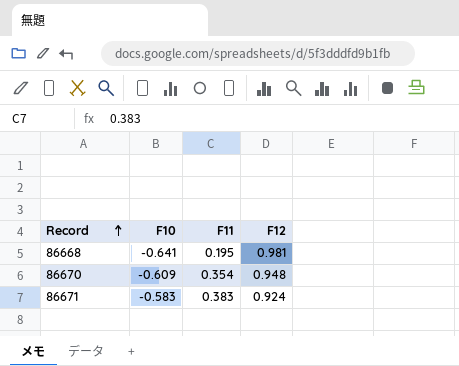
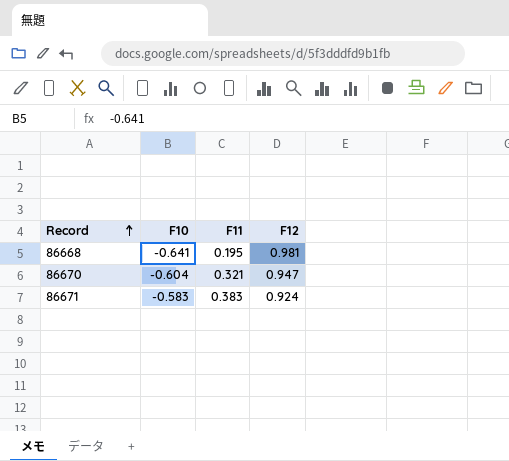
86670 | F10: -0.609 -> -0.604
86670 | F11: 0.354 -> 0.321
86670 | F12: 0.948 -> 0.947

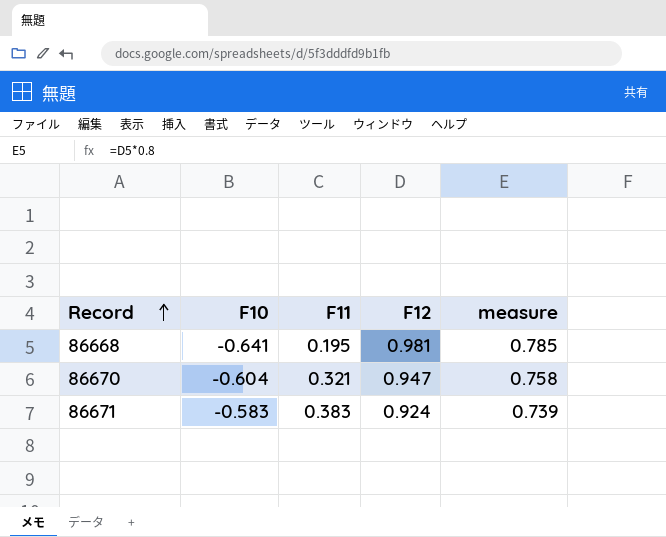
column measure | formula: none -> [F12] * 0.8

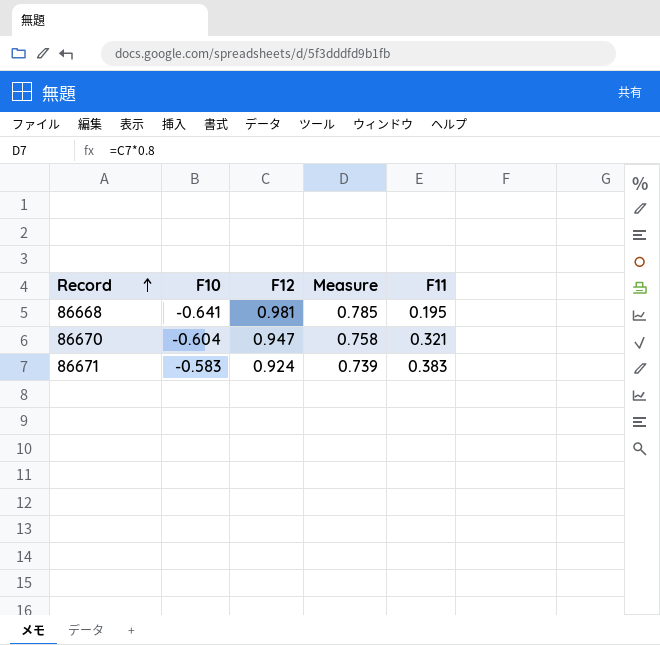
column name: measure -> Measure
column F11 | position: 3 -> 5

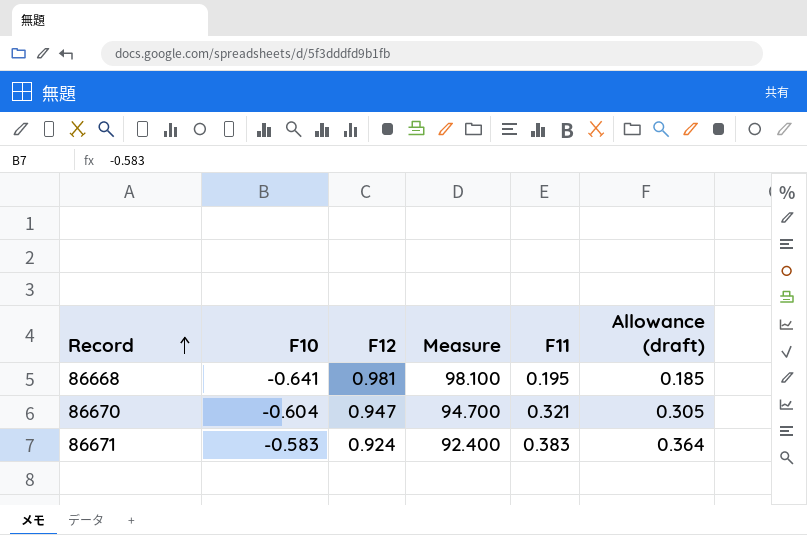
column Measure | formula: [F12] * 0.8 -> [F12] * 100
column Allowance (draft) | formula: none -> [F11] * 0.95

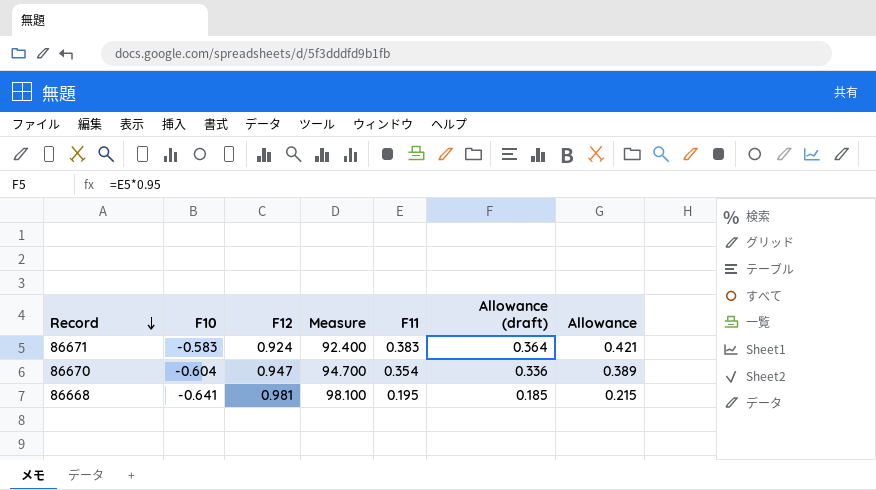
row order: Record ascending -> Record descending
column Allowance | formula: none -> [F11] * 1.1
86670 | F11: 0.321 -> 0.354
86670 | Allowance (draft): 0.305 -> 0.336

